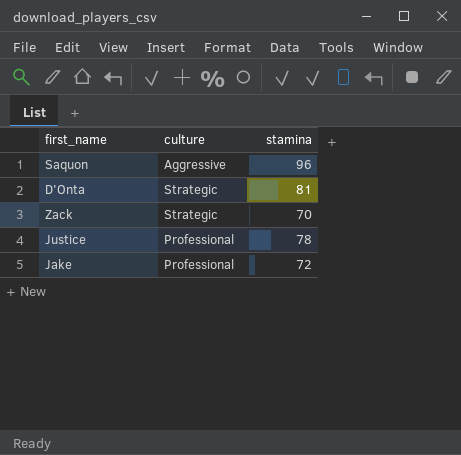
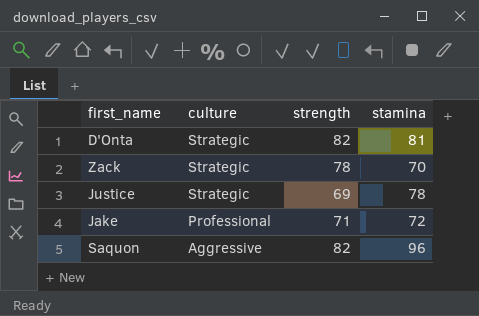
row order: none -> culture descending
column strength | position: none -> 3
Justice | culture: Professional -> Strategic

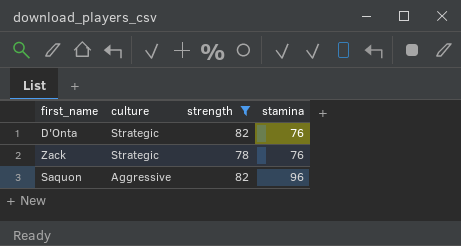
filter: none -> strength >= 78
D'Onta | stamina: 81 -> 76
Zack | stamina: 70 -> 76

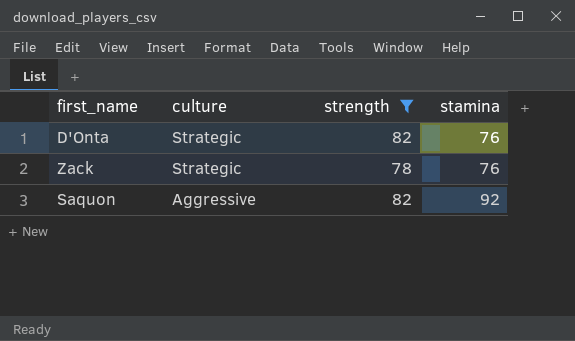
Saquon | stamina: 96 -> 92

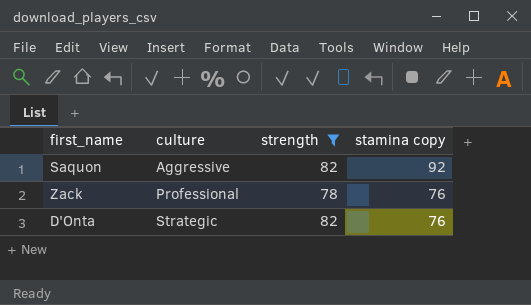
row order: culture descending -> culture ascending
column name: stamina -> stamina copy
Zack | culture: Strategic -> Professional

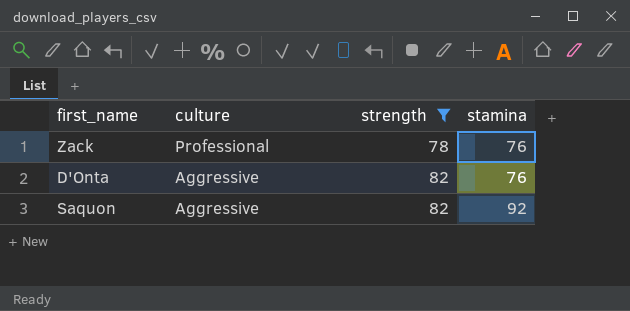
row order: culture ascending -> culture descending
column name: stamina copy -> stamina
D'Onta | culture: Strategic -> Aggressive

